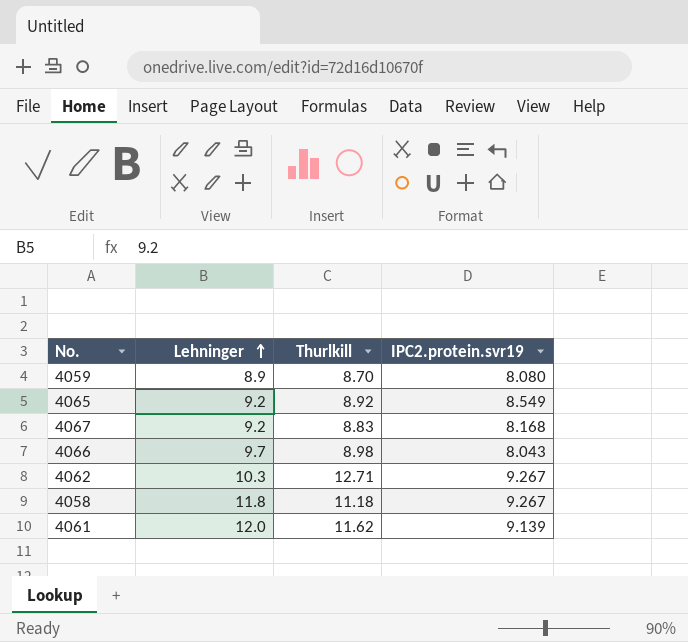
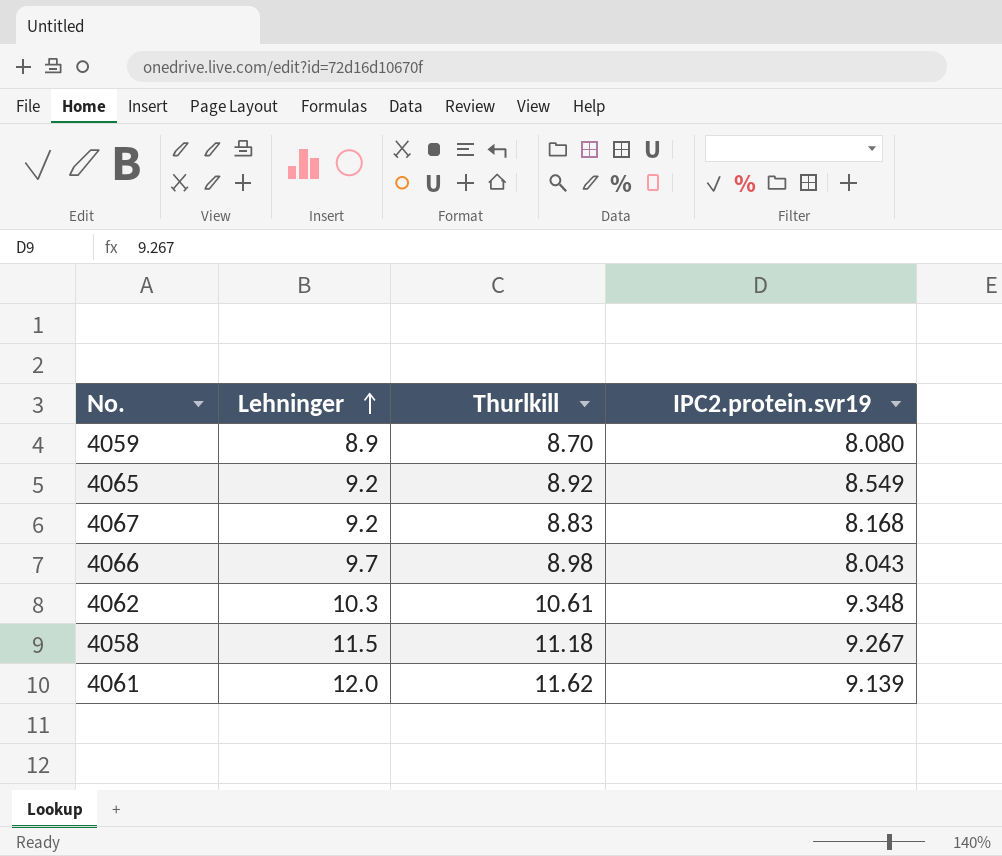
4062 | Thurlkill: 12.71 -> 10.61
4062 | IPC2.protein.svr19: 9.267 -> 9.348
4058 | Lehninger: 11.8 -> 11.5

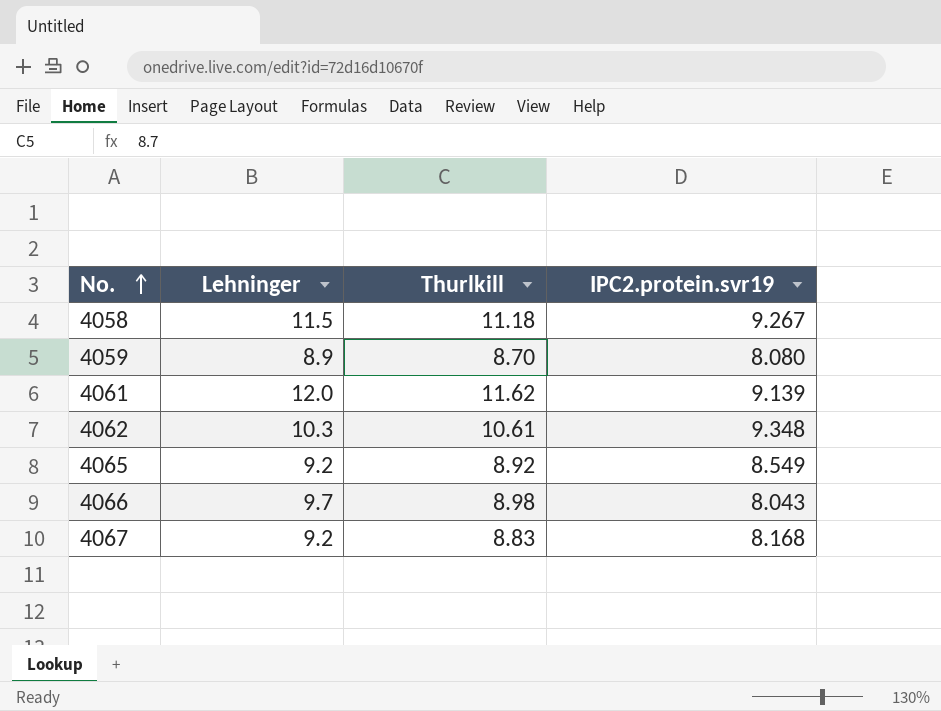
row order: Lehninger ascending -> No. ascending

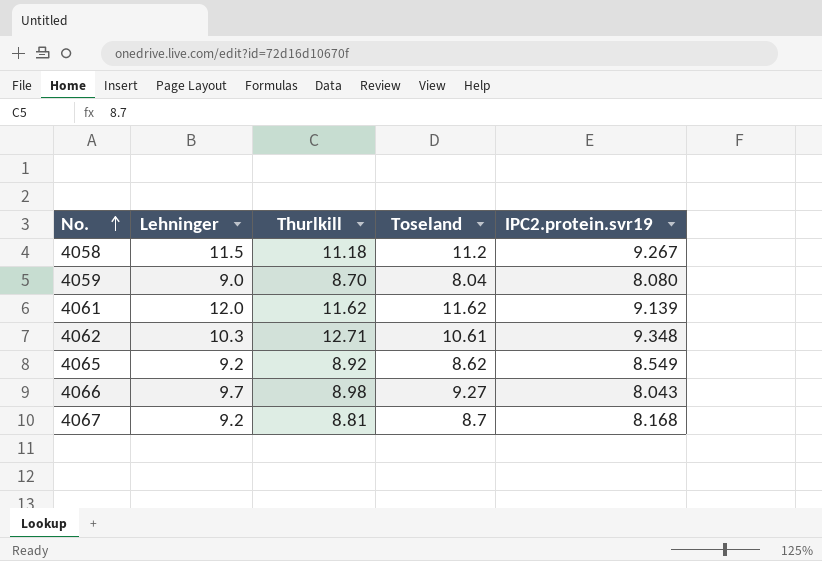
column Toseland | position: none -> 4
4059 | Lehninger: 8.9 -> 9.0
4062 | Thurlkill: 10.61 -> 12.71
4067 | Thurlkill: 8.83 -> 8.81

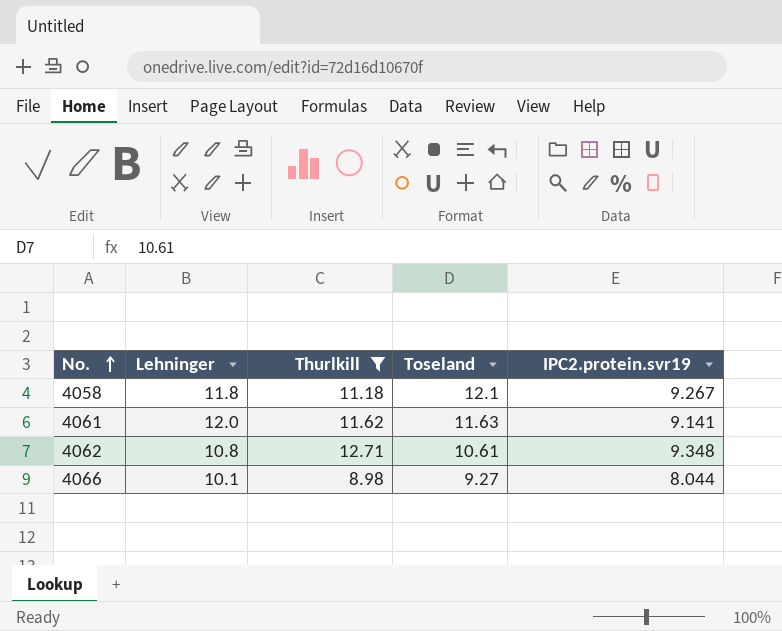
filter: none -> Thurlkill >= 8.98
4058 | Lehninger: 11.5 -> 11.8
4058 | Toseland: 11.2 -> 12.1
4061 | Toseland: 11.62 -> 11.63
4061 | IPC2.protein.svr19: 9.139 -> 9.141
4062 | Lehninger: 10.3 -> 10.8
4066 | Lehninger: 9.7 -> 10.1
4066 | IPC2.protein.svr19: 8.043 -> 8.044

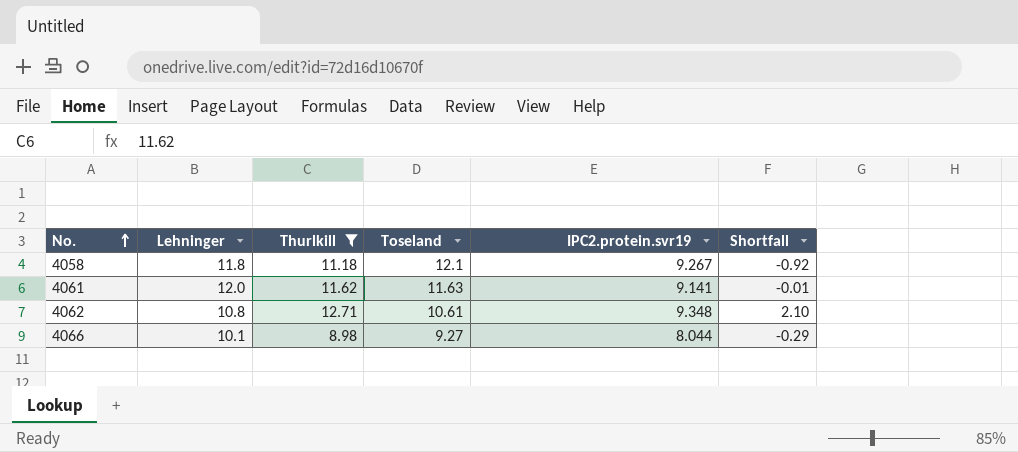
column Shortfall | formula: none -> [Thurlkill] - [Toseland]

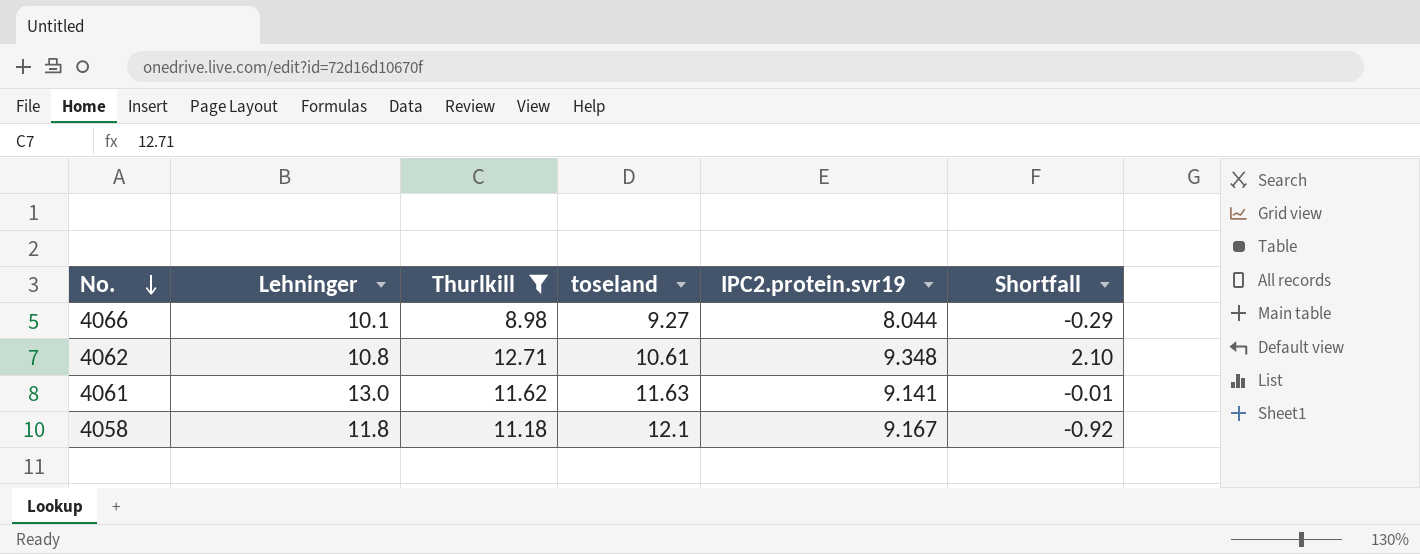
row order: No. ascending -> No. descending
column name: Toseland -> toseland
4061 | Lehninger: 12.0 -> 13.0
4058 | IPC2.protein.svr19: 9.267 -> 9.167

